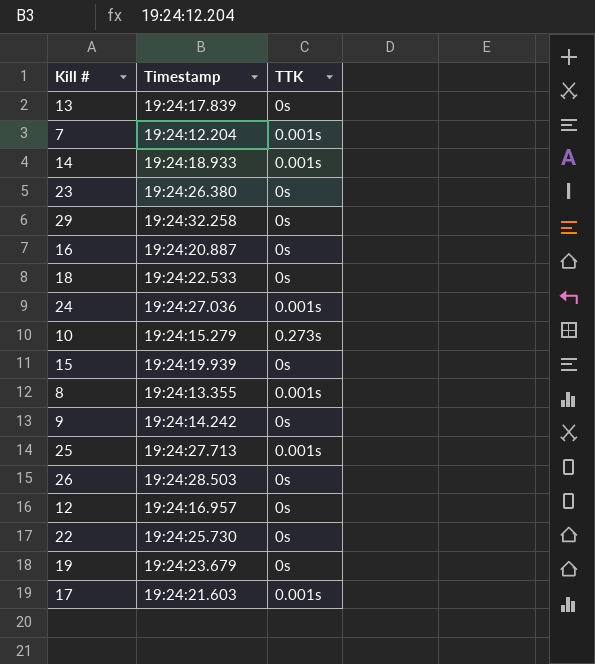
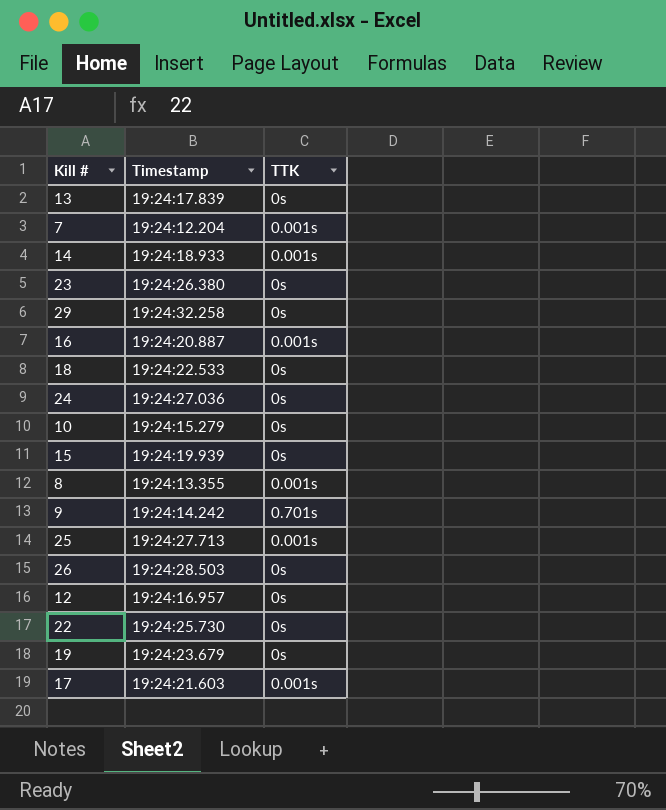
16 | TTK: 0s -> 0.001s
24 | TTK: 0.001s -> 0s
10 | TTK: 0.273s -> 0s
9 | TTK: 0s -> 0.701s

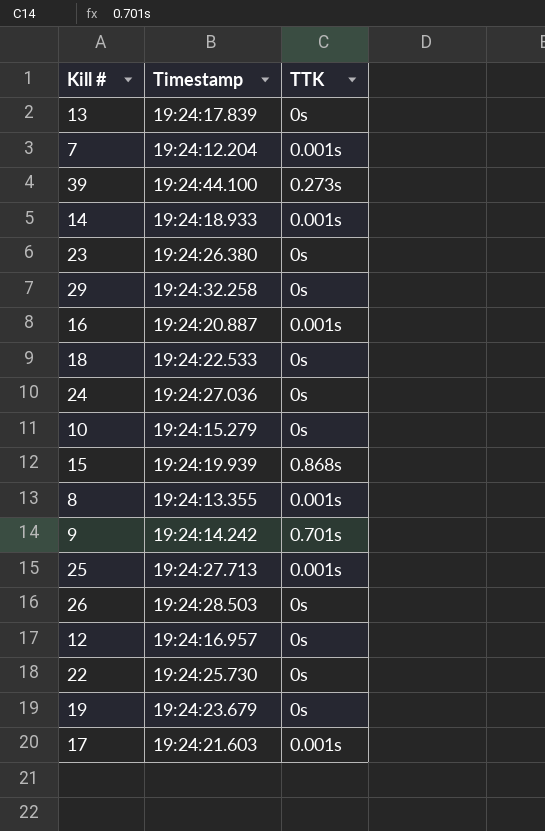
row 39: none -> 19:24:44.100 | 0.273s
15 | TTK: 0s -> 0.868s

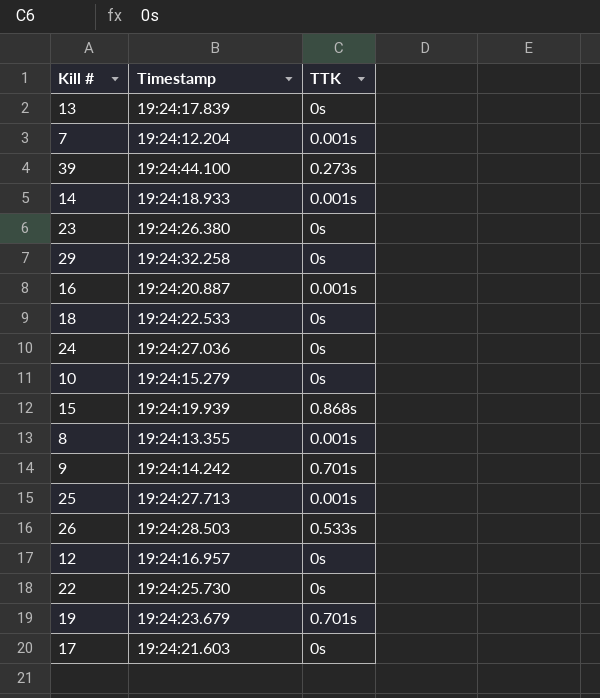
26 | TTK: 0s -> 0.533s
19 | TTK: 0s -> 0.701s
17 | TTK: 0.001s -> 0s

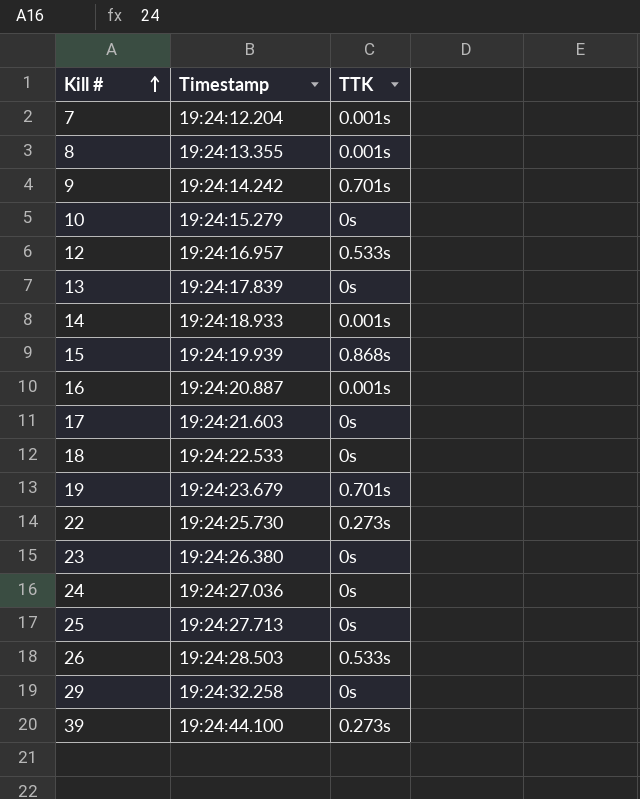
row order: none -> Kill # ascending
12 | TTK: 0s -> 0.533s
22 | TTK: 0s -> 0.273s
25 | TTK: 0.001s -> 0s

